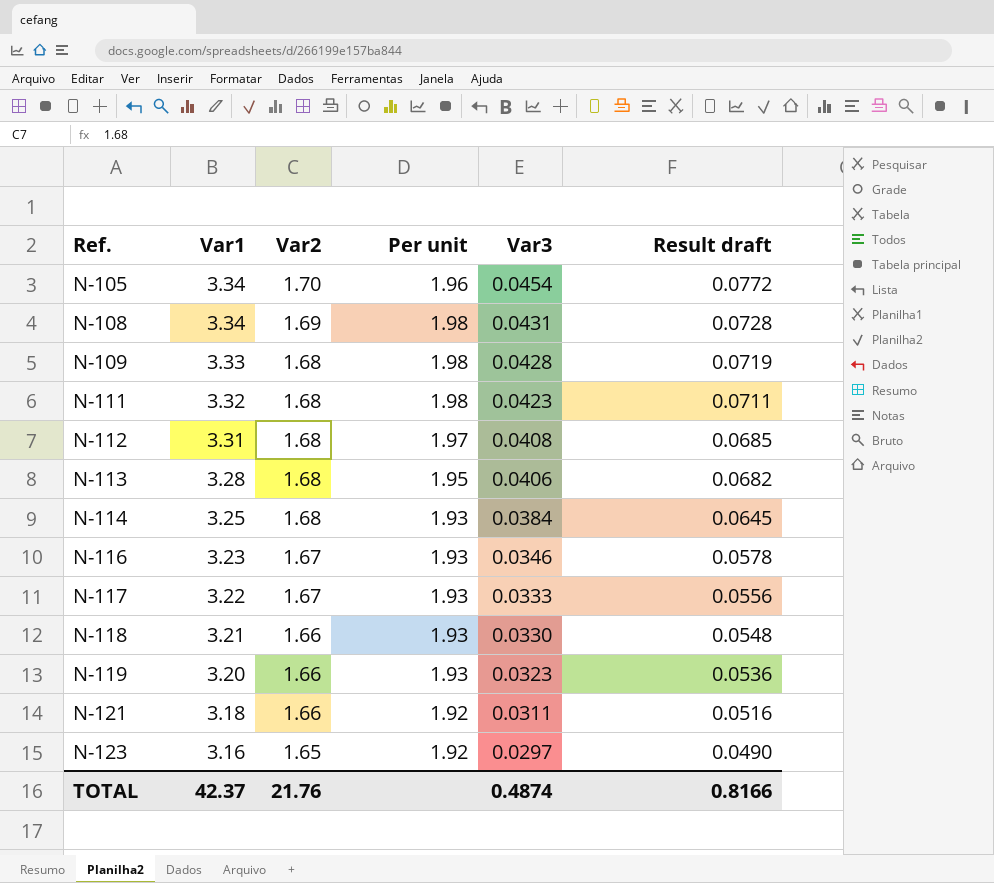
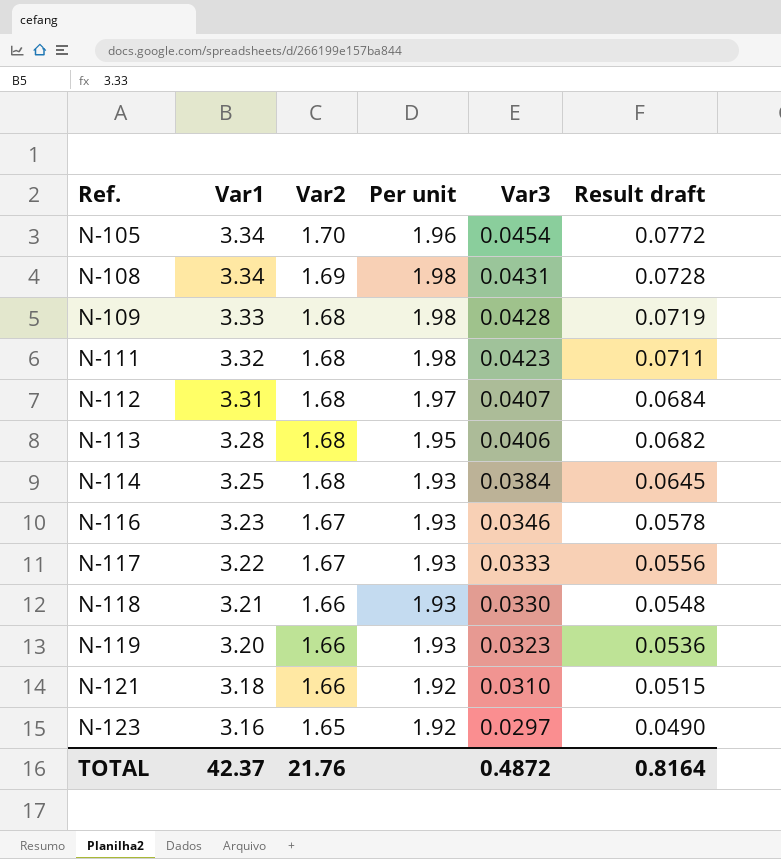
N-112 | Var3: 0.0408 -> 0.0407
N-112 | Result draft: 0.0685 -> 0.0684
N-121 | Var3: 0.0311 -> 0.0310
N-121 | Result draft: 0.0516 -> 0.0515
TOTAL | Var3: 0.4874 -> 0.4872
TOTAL | Result draft: 0.8166 -> 0.8164

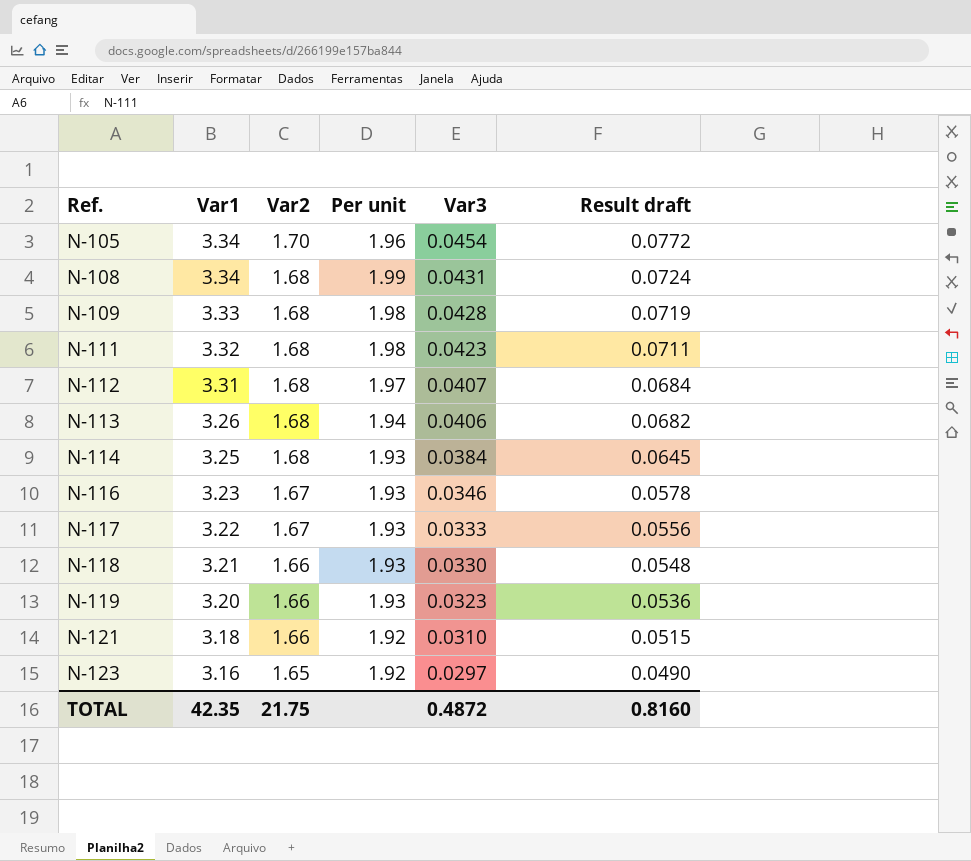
N-108 | Var2: 1.69 -> 1.68
N-108 | Per unit: 1.98 -> 1.99
N-108 | Result draft: 0.0728 -> 0.0724
N-113 | Var1: 3.28 -> 3.26
N-113 | Per unit: 1.95 -> 1.94
TOTAL | Var1: 42.37 -> 42.35
TOTAL | Var2: 21.76 -> 21.75
TOTAL | Result draft: 0.8164 -> 0.8160

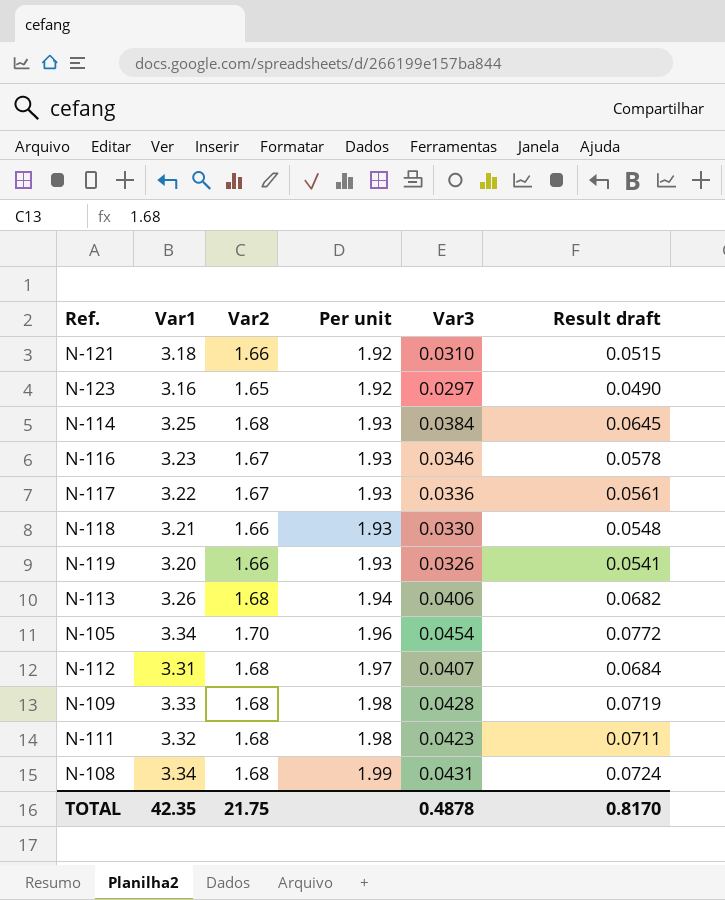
row order: Ref. ascending -> Per unit ascending
N-117 | Var3: 0.0333 -> 0.0336
N-117 | Result draft: 0.0556 -> 0.0561
N-119 | Var3: 0.0323 -> 0.0326
N-119 | Result draft: 0.0536 -> 0.0541
TOTAL | Var3: 0.4872 -> 0.4878
TOTAL | Result draft: 0.8160 -> 0.8170

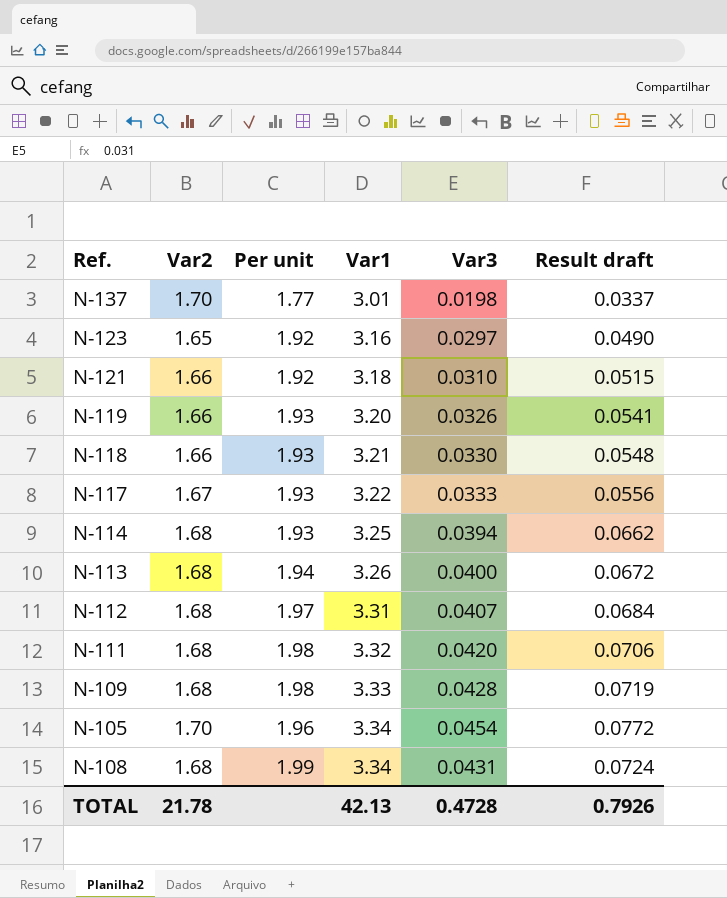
row order: Per unit ascending -> Var1 ascending
column Var1 | position: 2 -> 4
row N-116: 3.23 | 1.67 | 1.93 | 0.0346 | 0.0578 -> none
row N-137: none -> 1.70 | 1.77 | 3.01 | 0.0198 | 0.0337
N-117 | Var3: 0.0336 -> 0.0333
N-117 | Result draft: 0.0561 -> 0.0556
N-114 | Var3: 0.0384 -> 0.0394
N-114 | Result draft: 0.0645 -> 0.0662
N-113 | Var3: 0.0406 -> 0.0400
N-113 | Result draft: 0.0682 -> 0.0672
N-111 | Var3: 0.0423 -> 0.0420
N-111 | Result draft: 0.0711 -> 0.0706
TOTAL | Var2: 21.75 -> 21.78
TOTAL | Var1: 42.35 -> 42.13
TOTAL | Var3: 0.4878 -> 0.4728
TOTAL | Result draft: 0.8170 -> 0.7926

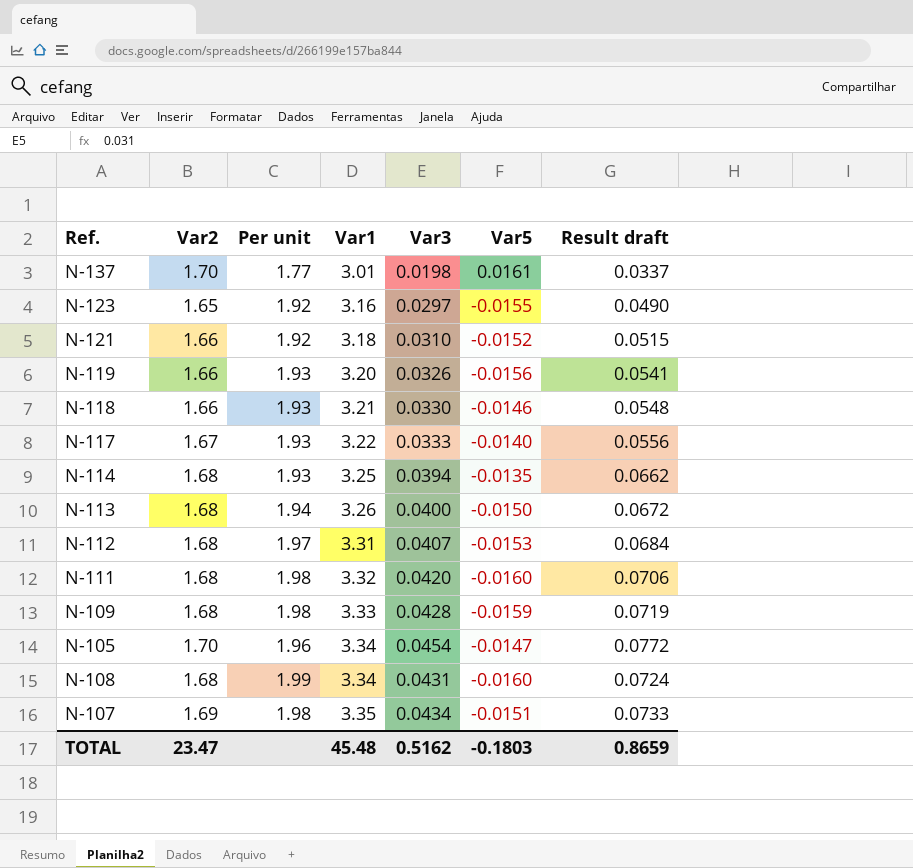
column Var5 | position: none -> 6
row N-107: none -> 1.69 | 1.98 | 3.35 | 0.0434 | -0.0151 | 0.0733
TOTAL | Var2: 21.78 -> 23.47
TOTAL | Var1: 42.13 -> 45.48
TOTAL | Var3: 0.4728 -> 0.5162
TOTAL | Result draft: 0.7926 -> 0.8659

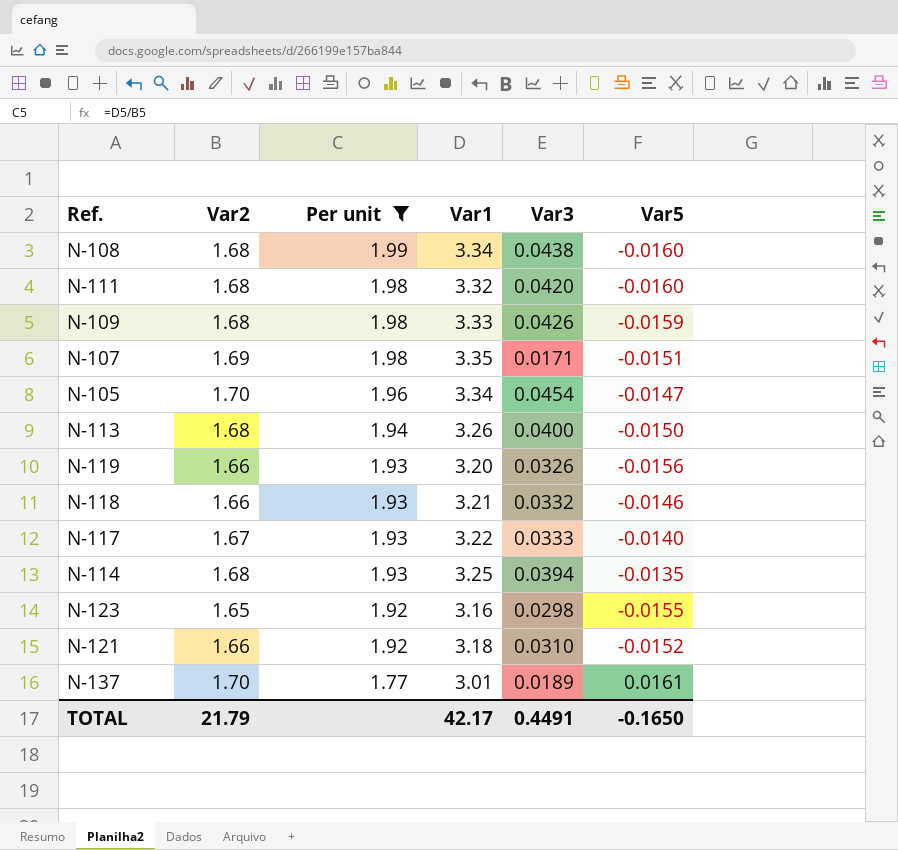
filter: none -> Per unit != 1.97
row order: Var1 ascending -> Per unit descending
column Result draft | formula: [Var2] * [Var3] -> none
N-108 | Var3: 0.0431 -> 0.0438
N-109 | Var3: 0.0428 -> 0.0426
N-107 | Var3: 0.0434 -> 0.0171
N-118 | Var3: 0.0330 -> 0.0332
N-123 | Var3: 0.0297 -> 0.0298
N-137 | Var3: 0.0198 -> 0.0189
TOTAL | Var2: 23.47 -> 21.79
TOTAL | Var1: 45.48 -> 42.17
TOTAL | Var3: 0.5162 -> 0.4491
TOTAL | Var5: -0.1803 -> -0.1650

